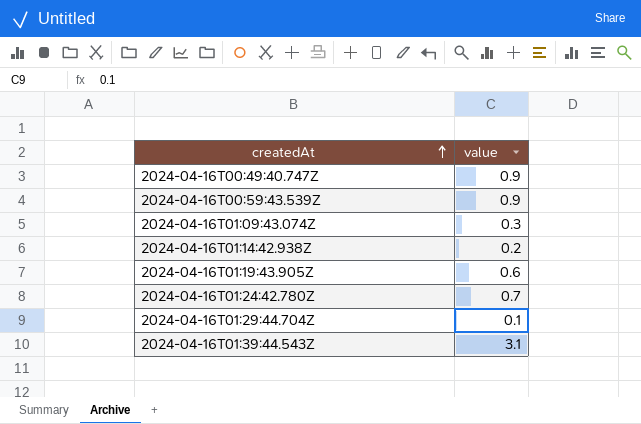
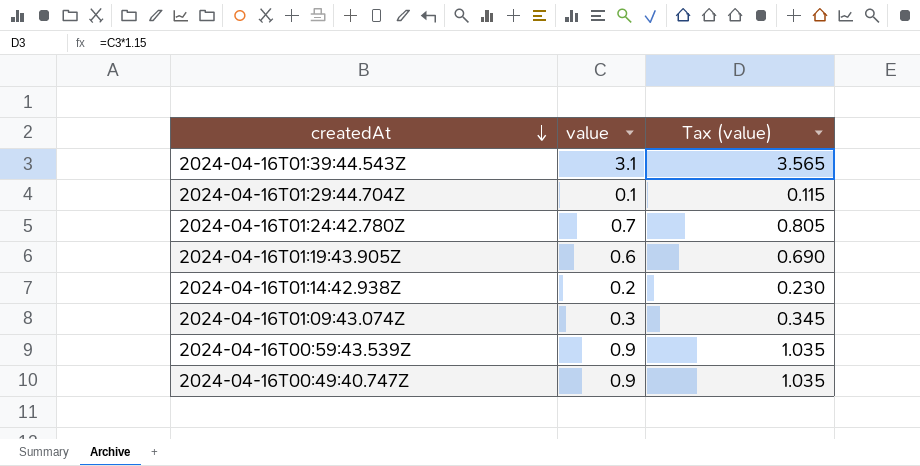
row order: createdAt ascending -> createdAt descending
column Tax (value) | formula: none -> [value] * 1.15

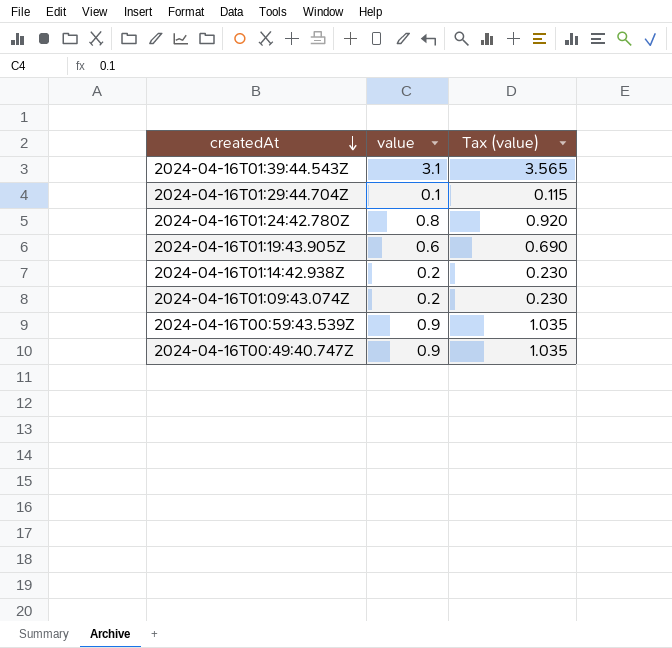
2024-04-16T01:24:42.780Z | value: 0.7 -> 0.8
2024-04-16T01:24:42.780Z | Tax (value): 0.805 -> 0.920
2024-04-16T01:09:43.074Z | value: 0.3 -> 0.2
2024-04-16T01:09:43.074Z | Tax (value): 0.345 -> 0.230

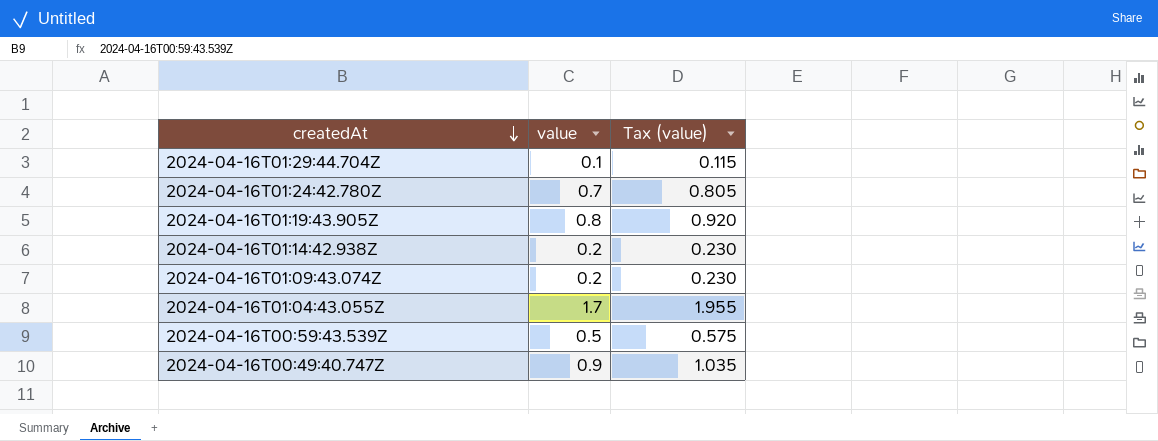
row 2024-04-16T01:39:44.543Z: 3.1 | 3.565 -> none
2024-04-16T01:24:42.780Z | value: 0.8 -> 0.7
2024-04-16T01:24:42.780Z | Tax (value): 0.920 -> 0.805
2024-04-16T01:19:43.905Z | value: 0.6 -> 0.8
2024-04-16T01:19:43.905Z | Tax (value): 0.690 -> 0.920
row 2024-04-16T01:04:43.055Z: none -> 1.7 | 1.955
2024-04-16T00:59:43.539Z | value: 0.9 -> 0.5
2024-04-16T00:59:43.539Z | Tax (value): 1.035 -> 0.575

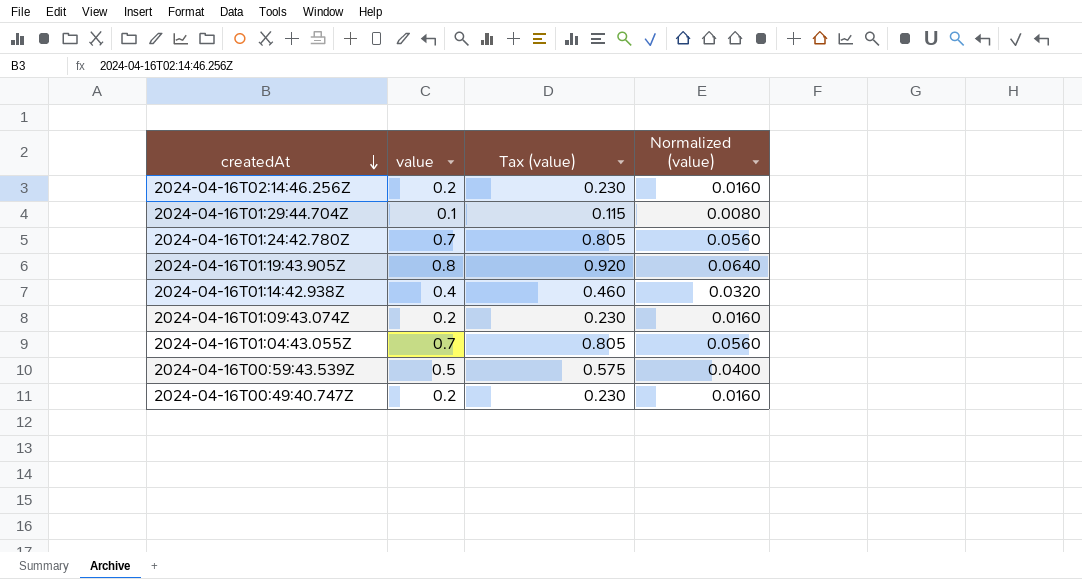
column Normalized (value) | formula: none -> [value] * 0.08
row 2024-04-16T02:14:46.256Z: none -> 0.2 | 0.230 | 0.0160
2024-04-16T01:14:42.938Z | value: 0.2 -> 0.4
2024-04-16T01:14:42.938Z | Tax (value): 0.230 -> 0.460
2024-04-16T01:04:43.055Z | value: 1.7 -> 0.7
2024-04-16T01:04:43.055Z | Tax (value): 1.955 -> 0.805
2024-04-16T00:49:40.747Z | value: 0.9 -> 0.2
2024-04-16T00:49:40.747Z | Tax (value): 1.035 -> 0.230

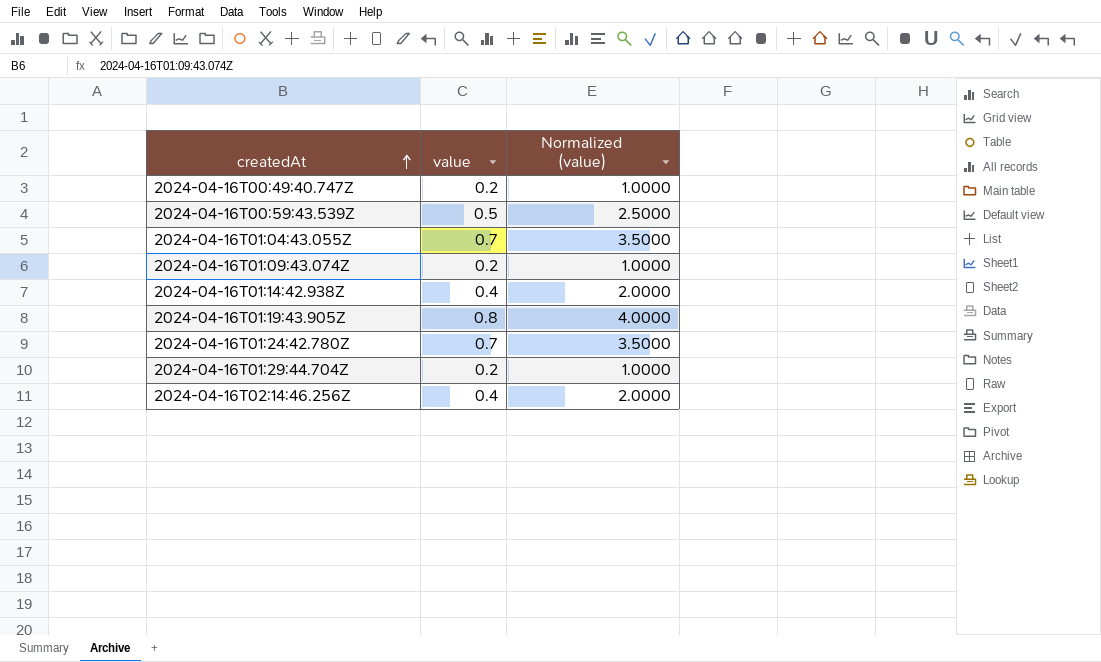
row order: createdAt descending -> createdAt ascending
column Tax (value) | formula: [value] * 1.15 -> none
column Normalized (value) | formula: [value] * 0.08 -> [value] * 5
2024-04-16T01:29:44.704Z | value: 0.1 -> 0.2
2024-04-16T02:14:46.256Z | value: 0.2 -> 0.4

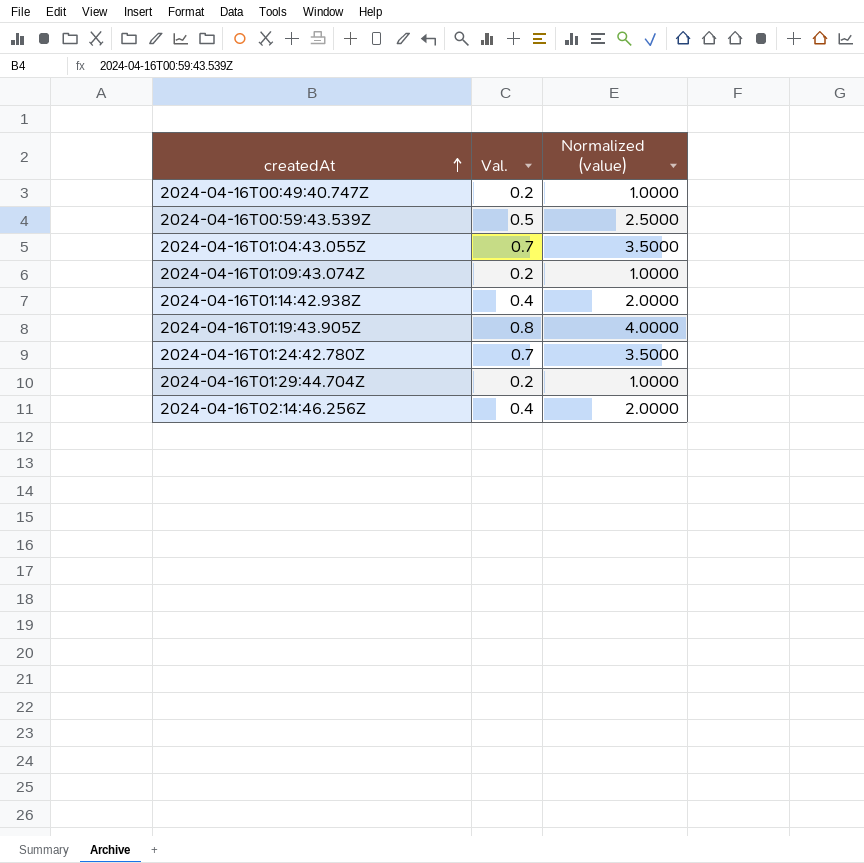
column name: value -> Val.

